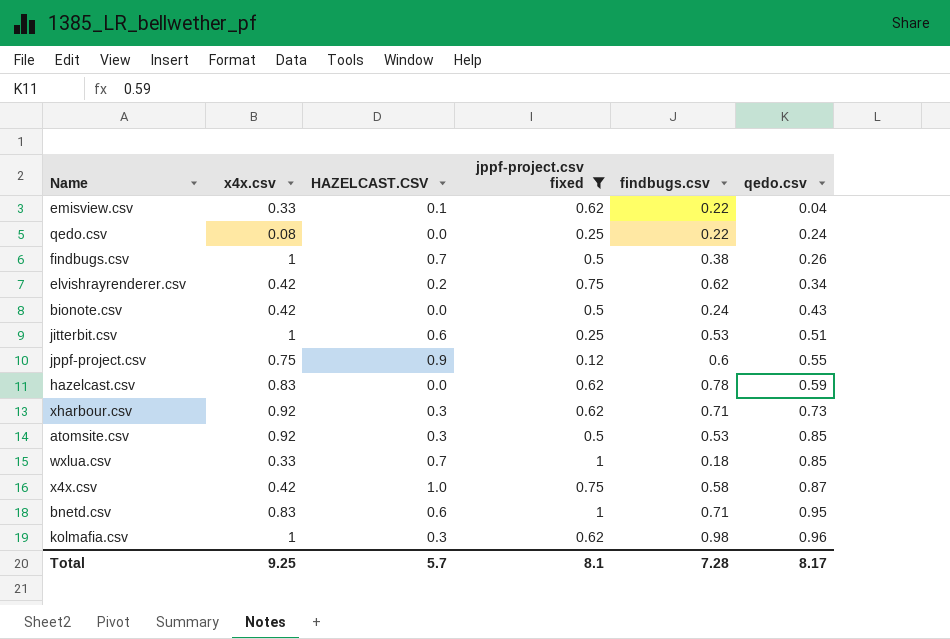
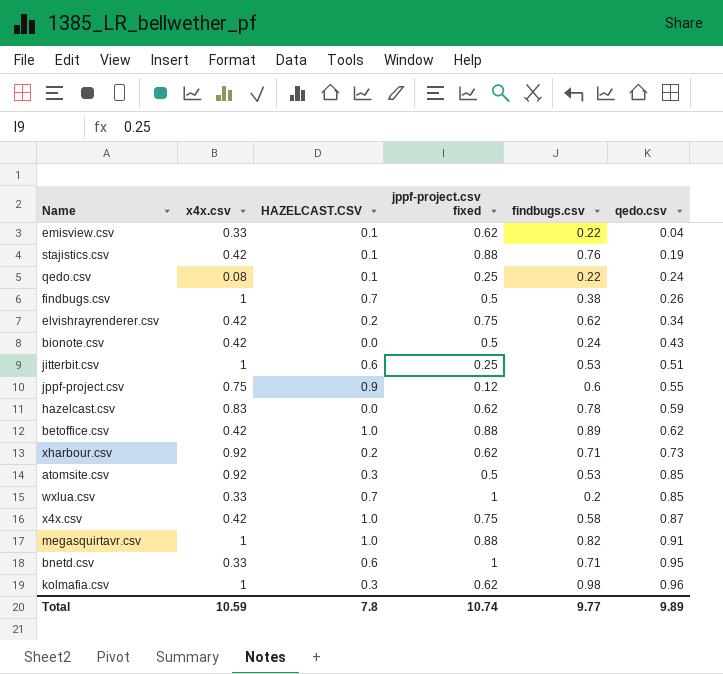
filter: jppf-project.csv fixed != 0.88 -> none
qedo.csv | HAZELCAST.CSV: 0.0 -> 0.1
xharbour.csv | HAZELCAST.CSV: 0.3 -> 0.2
wxlua.csv | findbugs.csv: 0.18 -> 0.2
bnetd.csv | x4x.csv: 0.83 -> 0.33
Total | x4x.csv: 9.25 -> 10.59
Total | HAZELCAST.CSV: 5.7 -> 7.8
Total | jppf-project.csv fixed: 8.1 -> 10.74
Total | findbugs.csv: 7.28 -> 9.77
Total | qedo.csv: 8.17 -> 9.89

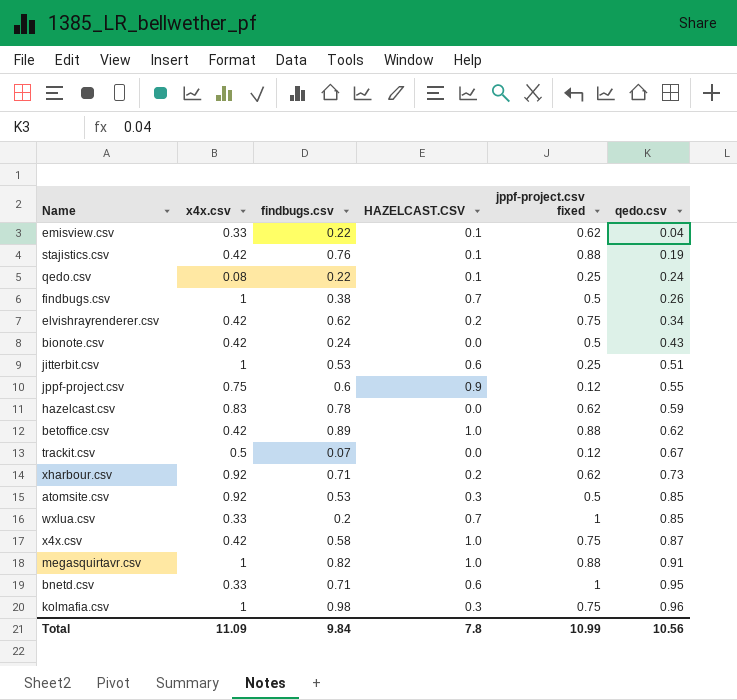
column findbugs.csv | position: 5 -> 3
row trackit.csv: none -> 0.5 | 0.07 | 0.0 | 0.12 | 0.67
kolmafia.csv | jppf-project.csv fixed: 0.62 -> 0.75
Total | x4x.csv: 10.59 -> 11.09
Total | findbugs.csv: 9.77 -> 9.84
Total | jppf-project.csv fixed: 10.74 -> 10.99
Total | qedo.csv: 9.89 -> 10.56

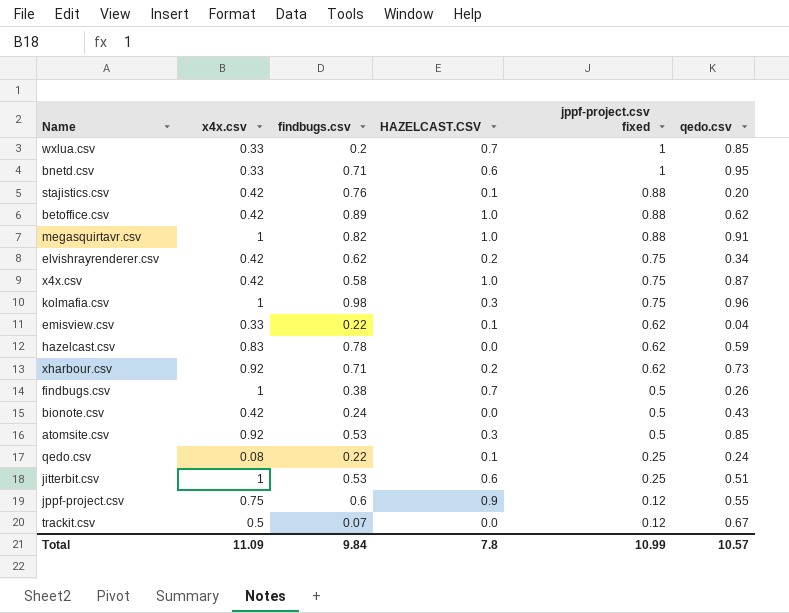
row order: qedo.csv ascending -> jppf-project.csv fixed descending
stajistics.csv | qedo.csv: 0.19 -> 0.20
Total | qedo.csv: 10.56 -> 10.57

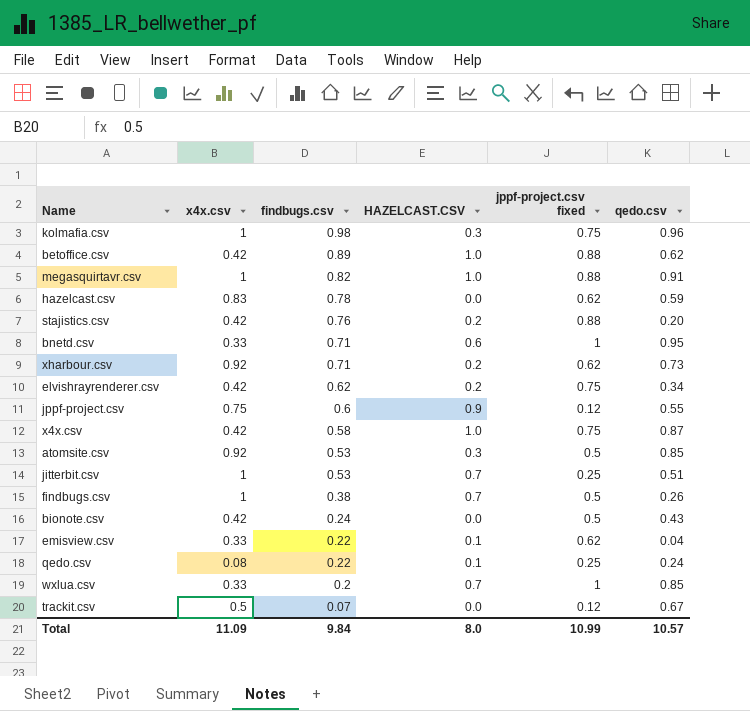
row order: jppf-project.csv fixed descending -> findbugs.csv descending
stajistics.csv | HAZELCAST.CSV: 0.1 -> 0.2
jitterbit.csv | HAZELCAST.CSV: 0.6 -> 0.7
Total | HAZELCAST.CSV: 7.8 -> 8.0

